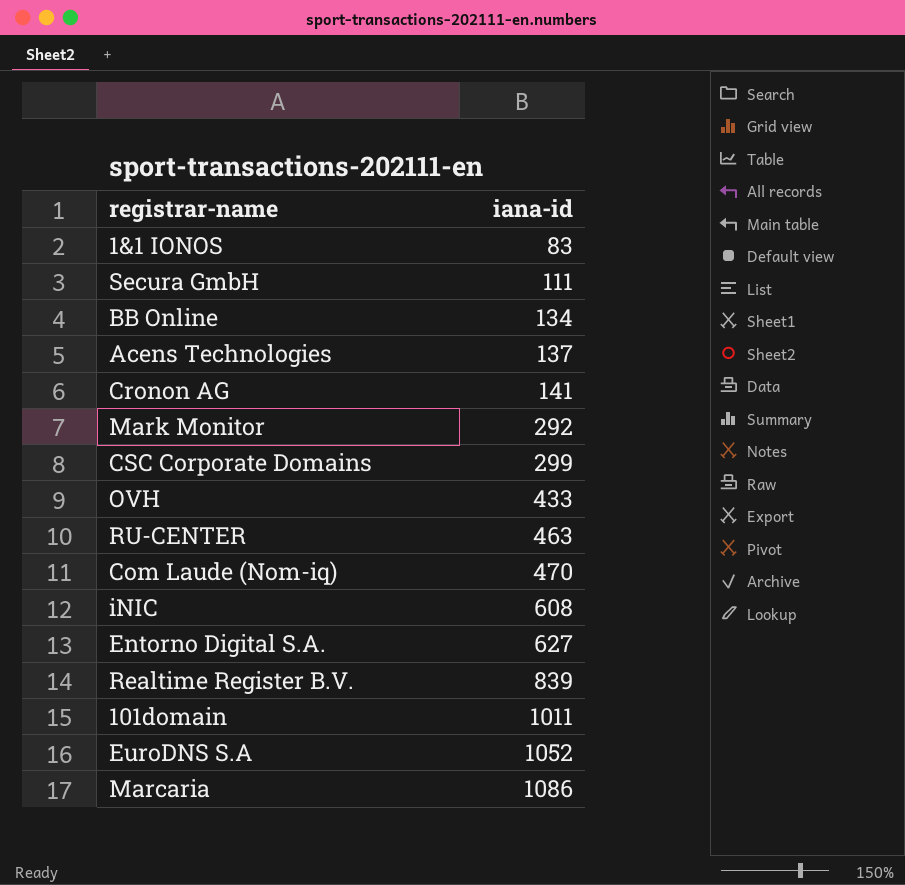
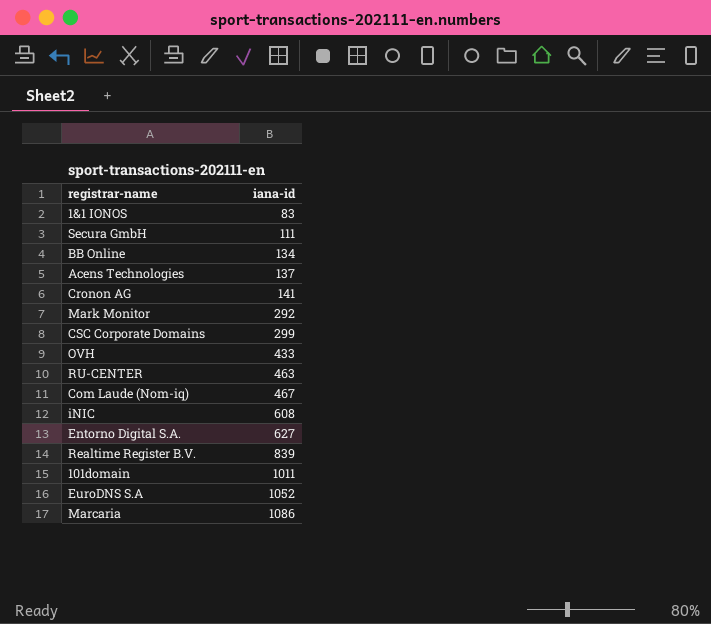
Com Laude (Nom-iq) | iana-id: 470 -> 467

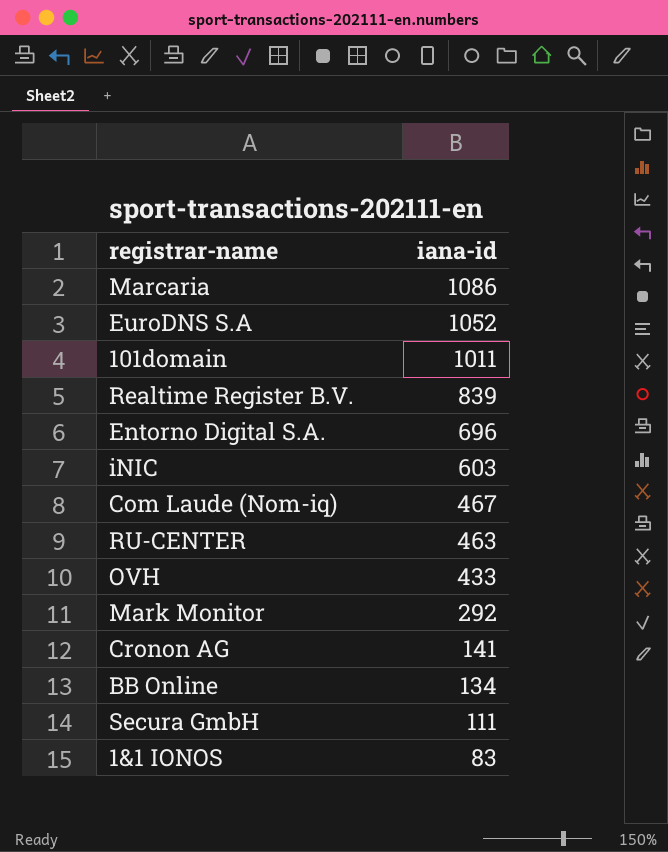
row order: iana-id ascending -> iana-id descending
row Acens Technologies: 137 -> none
row CSC Corporate Domains: 299 -> none
Entorno Digital S.A. | iana-id: 627 -> 696
iNIC | iana-id: 608 -> 603

